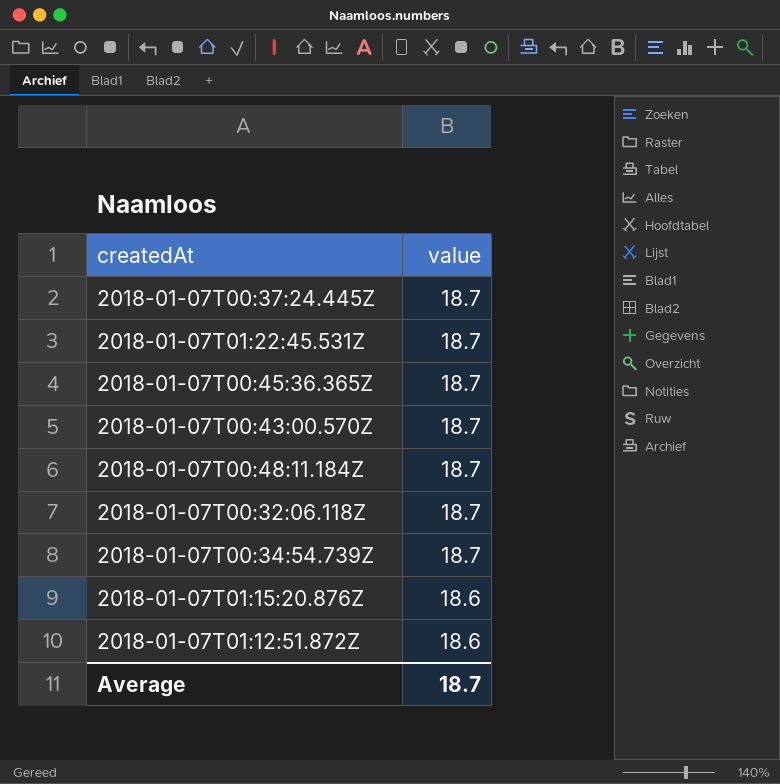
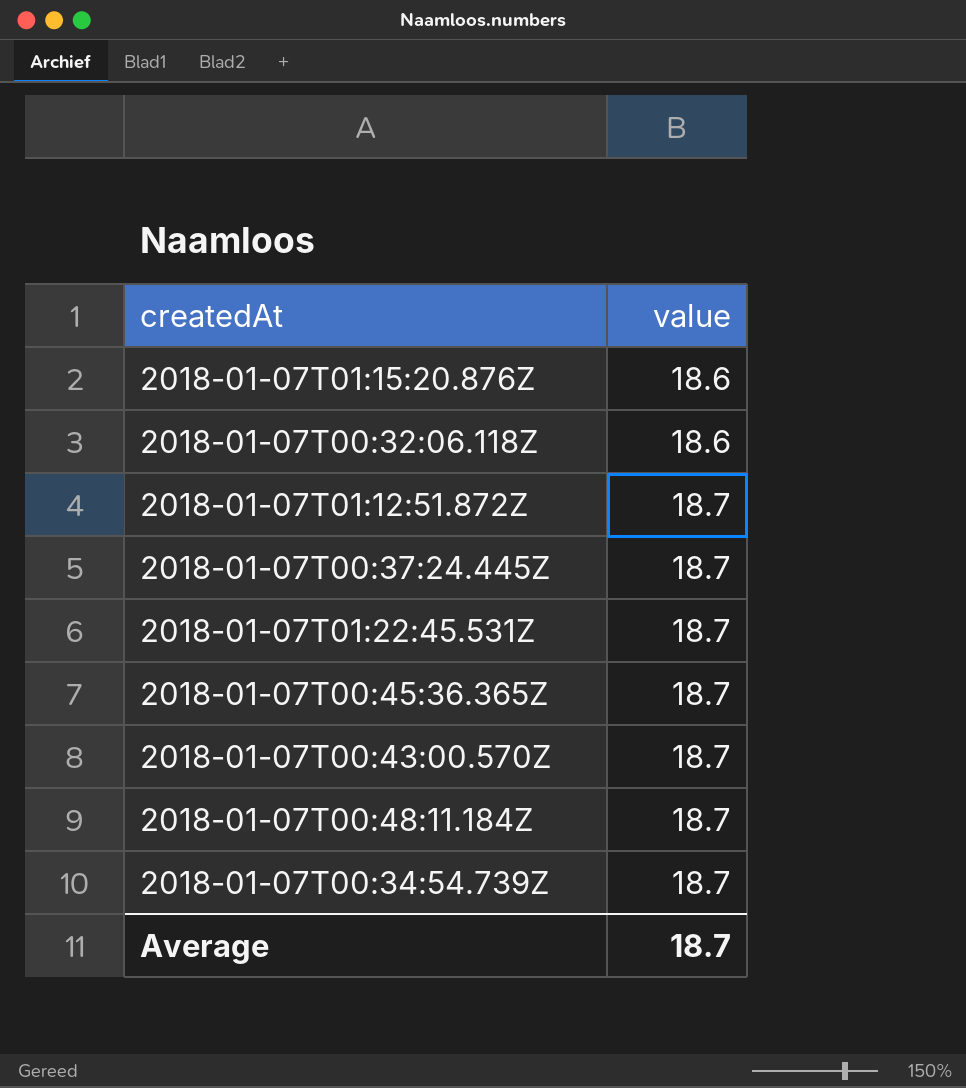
row order: value descending -> value ascending
2018-01-07T00:32:06.118Z | value: 18.7 -> 18.6
2018-01-07T01:12:51.872Z | value: 18.6 -> 18.7

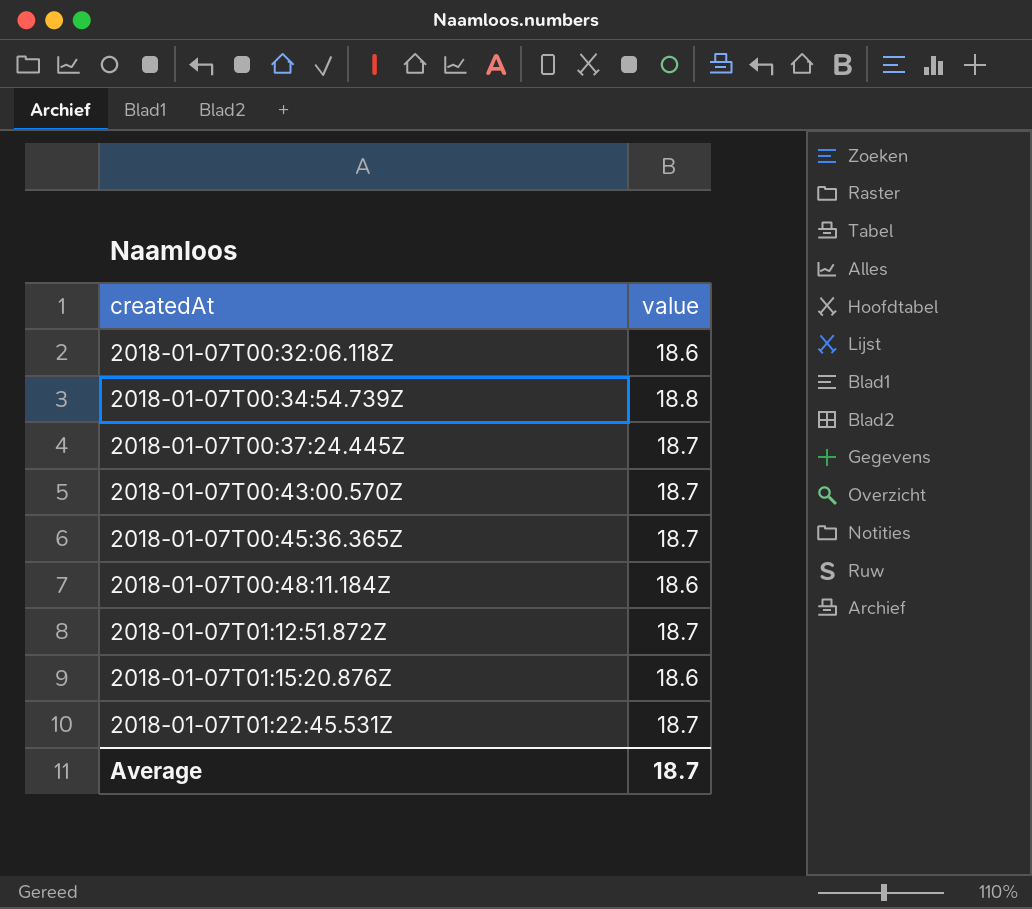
row order: value ascending -> createdAt ascending
2018-01-07T00:34:54.739Z | value: 18.7 -> 18.8
2018-01-07T00:48:11.184Z | value: 18.7 -> 18.6

